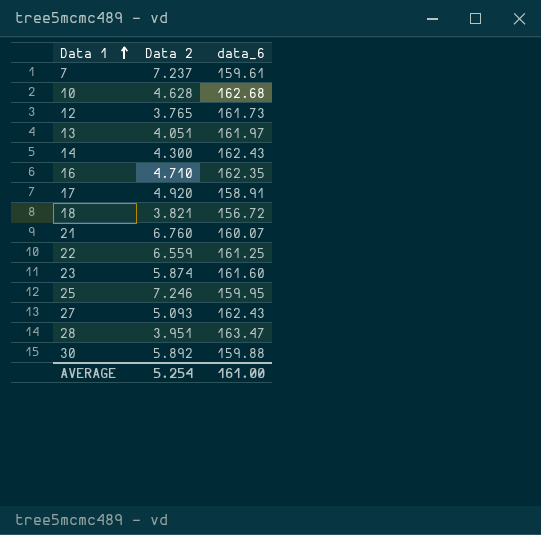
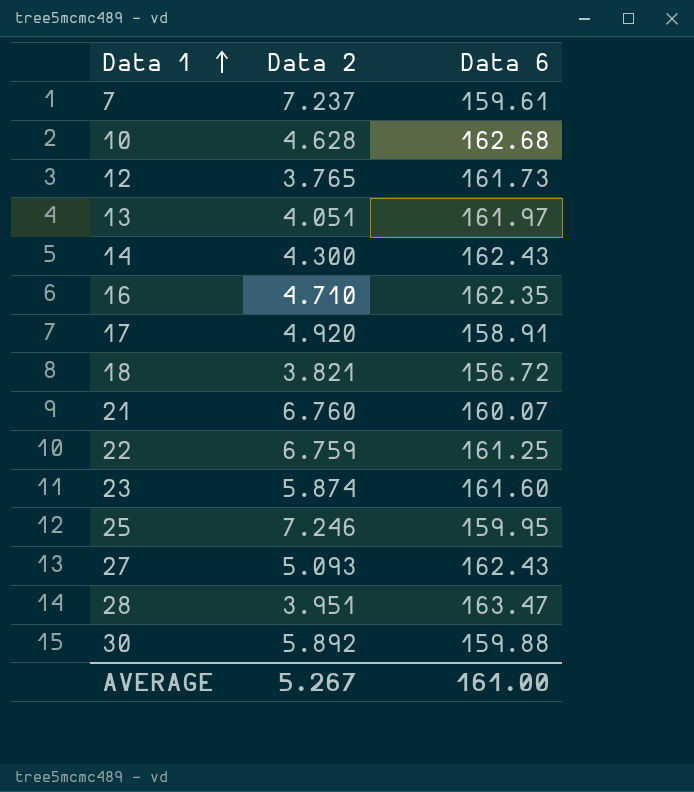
column name: data_6 -> Data 6
22 | Data 2: 6.559 -> 6.759
AVERAGE | Data 2: 5.254 -> 5.267

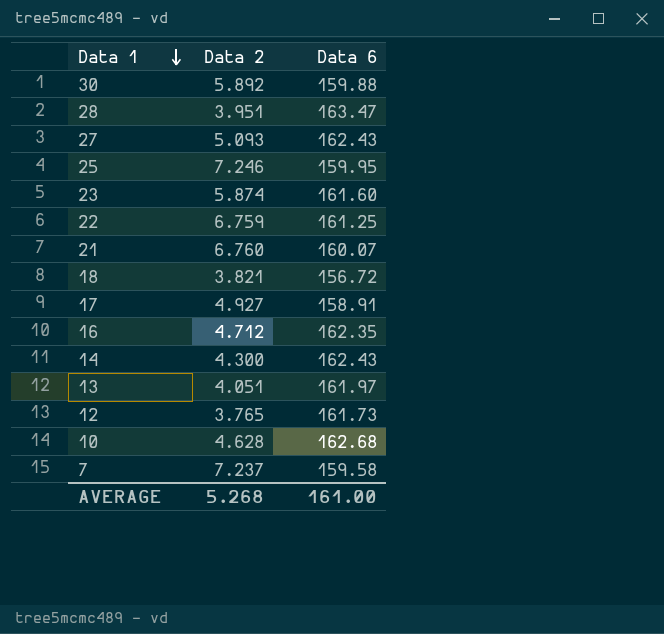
row order: Data 1 ascending -> Data 1 descending
17 | Data 2: 4.920 -> 4.927
16 | Data 2: 4.710 -> 4.712
7 | Data 6: 159.61 -> 159.58
AVERAGE | Data 2: 5.267 -> 5.268

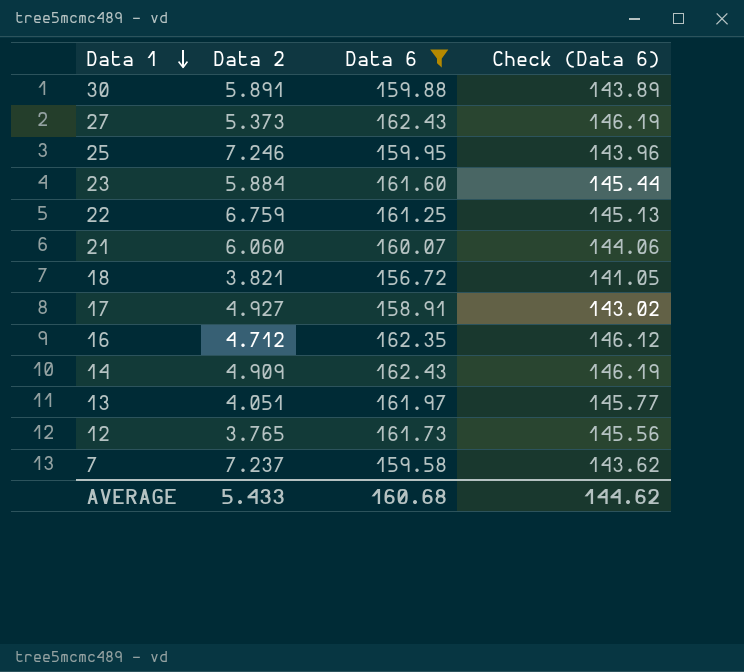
filter: none -> Data 6 <= 162.43
column Check (Data 6) | formula: none -> [Data 6] * 0.9
30 | Data 2: 5.892 -> 5.891
27 | Data 2: 5.093 -> 5.373
23 | Data 2: 5.874 -> 5.884
21 | Data 2: 6.760 -> 6.060
14 | Data 2: 4.300 -> 4.909
AVERAGE | Data 2: 5.268 -> 5.433
AVERAGE | Data 6: 161.00 -> 160.68

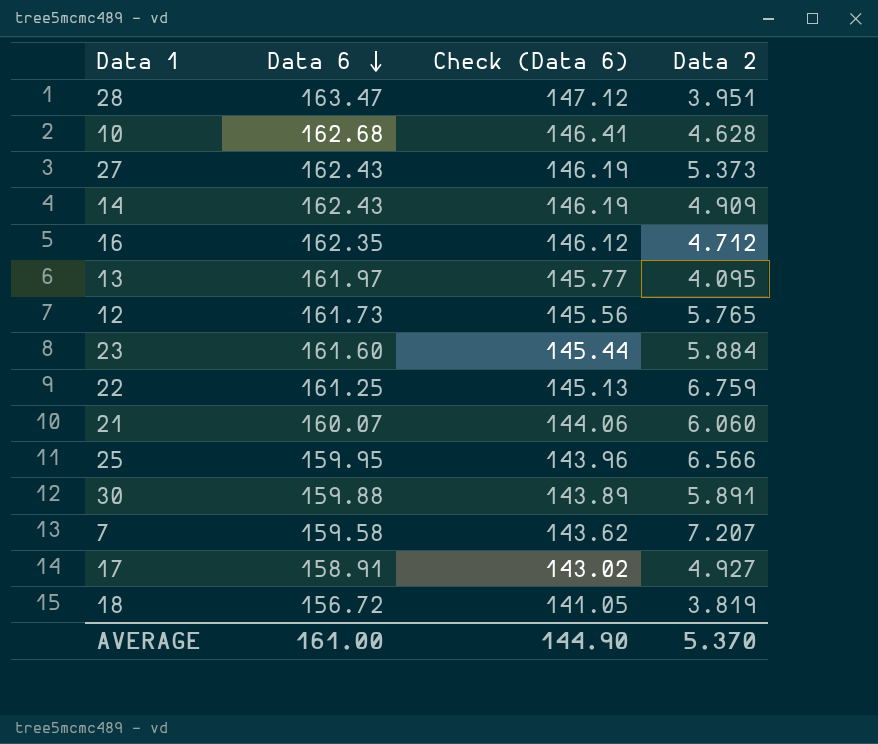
filter: Data 6 <= 162.43 -> none
row order: Data 1 descending -> Data 6 descending
column Data 2 | position: 2 -> 4
13 | Data 2: 4.051 -> 4.095
12 | Data 2: 3.765 -> 5.765
25 | Data 2: 7.246 -> 6.566
7 | Data 2: 7.237 -> 7.207
18 | Data 2: 3.821 -> 3.819
AVERAGE | Data 6: 160.68 -> 161.00
AVERAGE | Check (Data 6): 144.62 -> 144.90
AVERAGE | Data 2: 5.433 -> 5.370

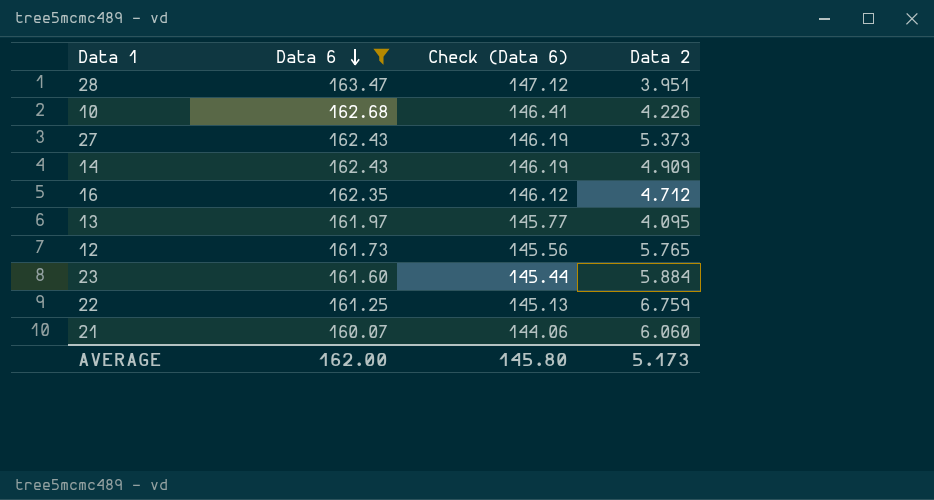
filter: none -> Data 6 >= 160.07
10 | Data 2: 4.628 -> 4.226
AVERAGE | Data 6: 161.00 -> 162.00
AVERAGE | Check (Data 6): 144.90 -> 145.80
AVERAGE | Data 2: 5.370 -> 5.173

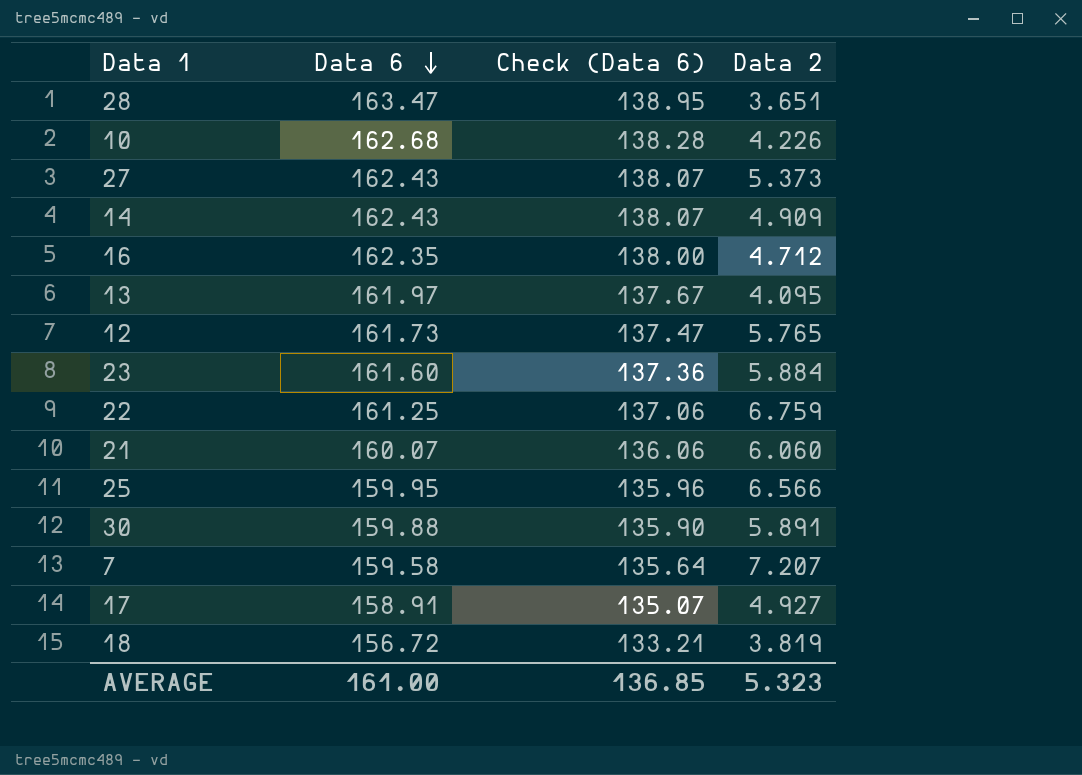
filter: Data 6 >= 160.07 -> none
column Check (Data 6) | formula: [Data 6] * 0.9 -> [Data 6] * 0.85
28 | Data 2: 3.951 -> 3.651
AVERAGE | Data 6: 162.00 -> 161.00
AVERAGE | Check (Data 6): 145.80 -> 136.85
AVERAGE | Data 2: 5.173 -> 5.323

